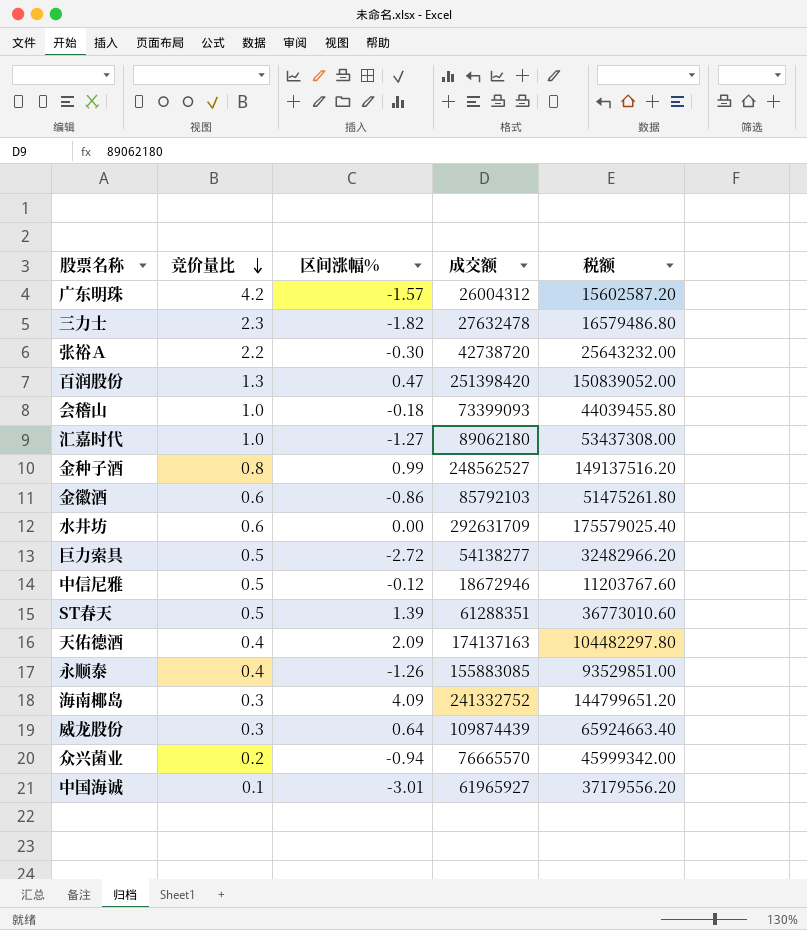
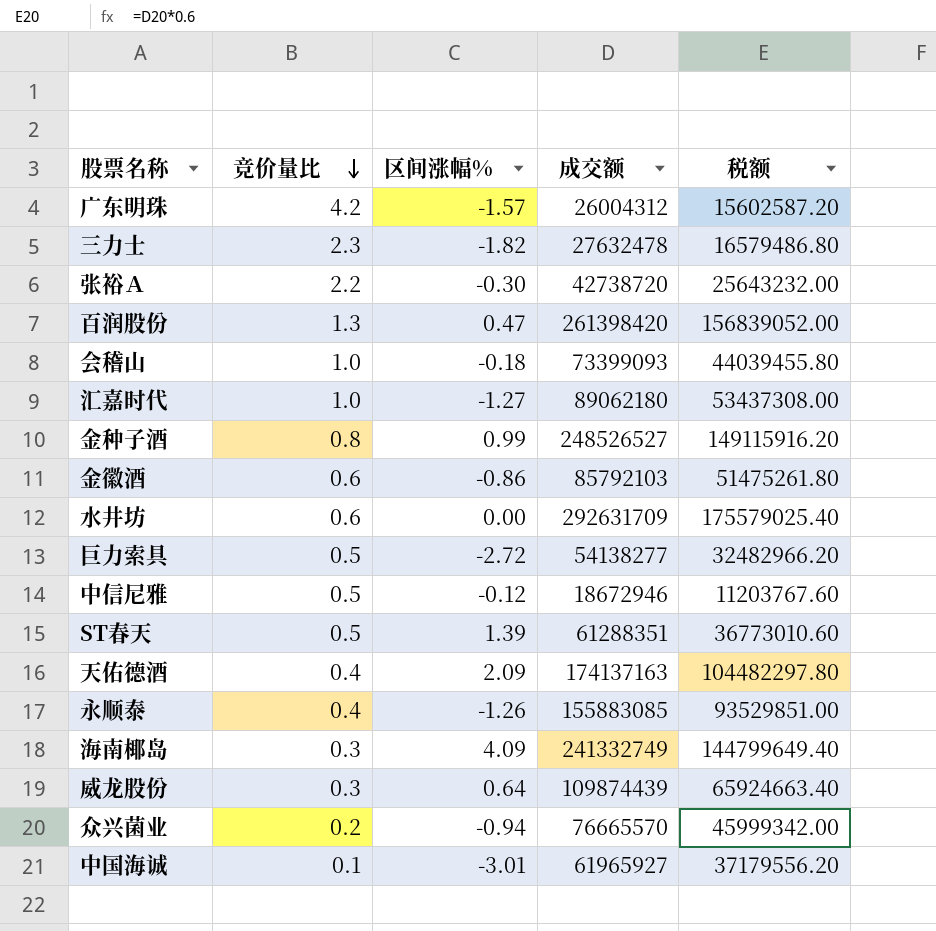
百润股份 | 成交额: 251398420 -> 261398420
百润股份 | 税额: 150839052.00 -> 156839052.00
金种子酒 | 成交额: 248562527 -> 248526527
金种子酒 | 税额: 149137516.20 -> 149115916.20
海南椰岛 | 成交额: 241332752 -> 241332749
海南椰岛 | 税额: 144799651.20 -> 144799649.40

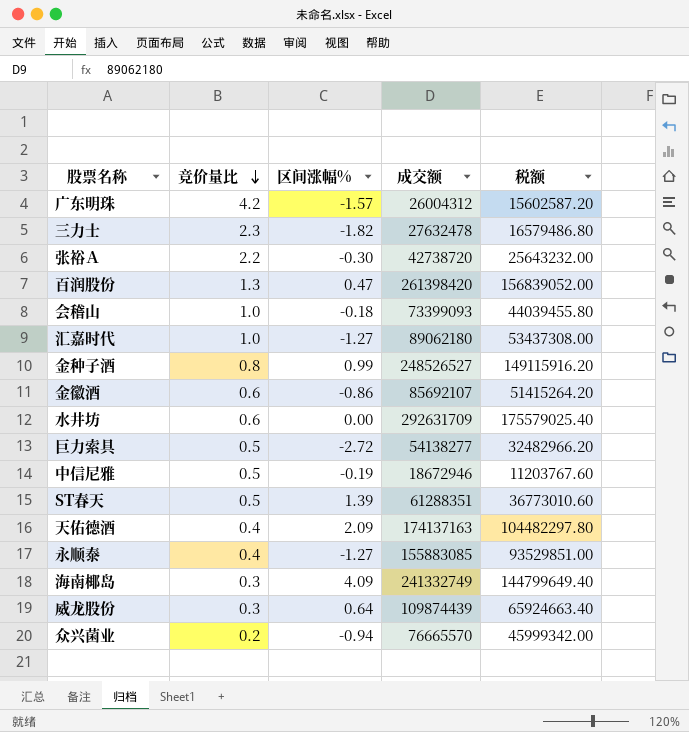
row 中国海诚: 0.1 | -3.01 | 61965927 | 37179556.20 -> none
金徽酒 | 成交额: 85792103 -> 85692107
金徽酒 | 税额: 51475261.80 -> 51415264.20
中信尼雅 | 区间涨幅%: -0.12 -> -0.19
永顺泰 | 区间涨幅%: -1.26 -> -1.27

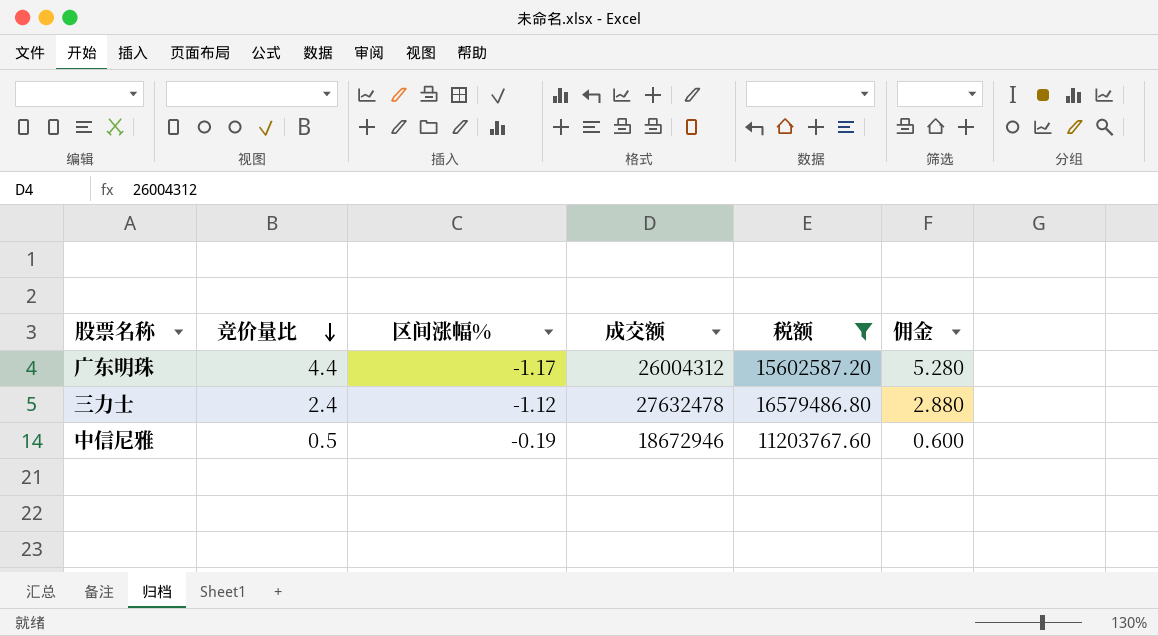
filter: none -> 税额 <= 16579486.80
column 佣金 | formula: none -> [竞价量比] * 1.2
广东明珠 | 竞价量比: 4.2 -> 4.4
广东明珠 | 区间涨幅%: -1.57 -> -1.17
三力士 | 竞价量比: 2.3 -> 2.4
三力士 | 区间涨幅%: -1.82 -> -1.12

